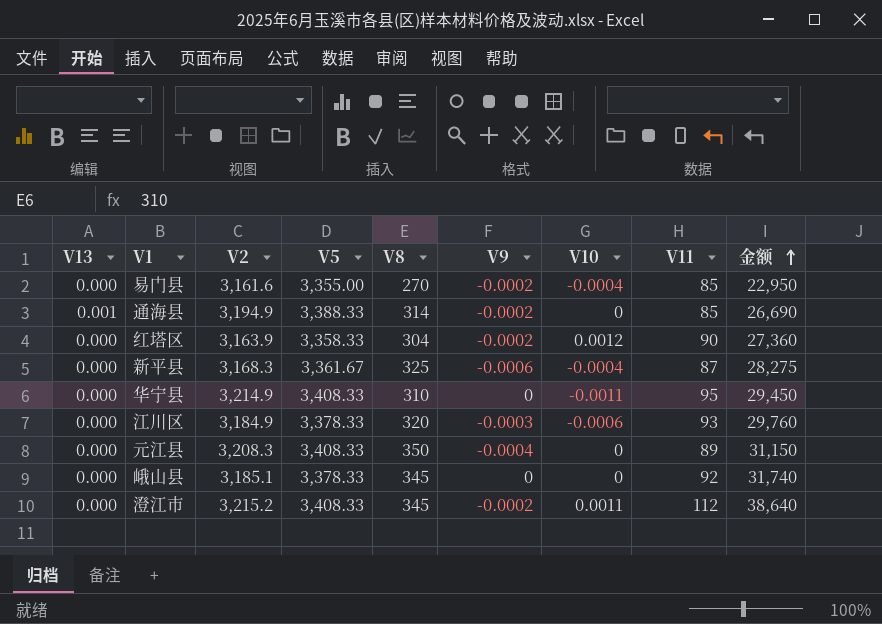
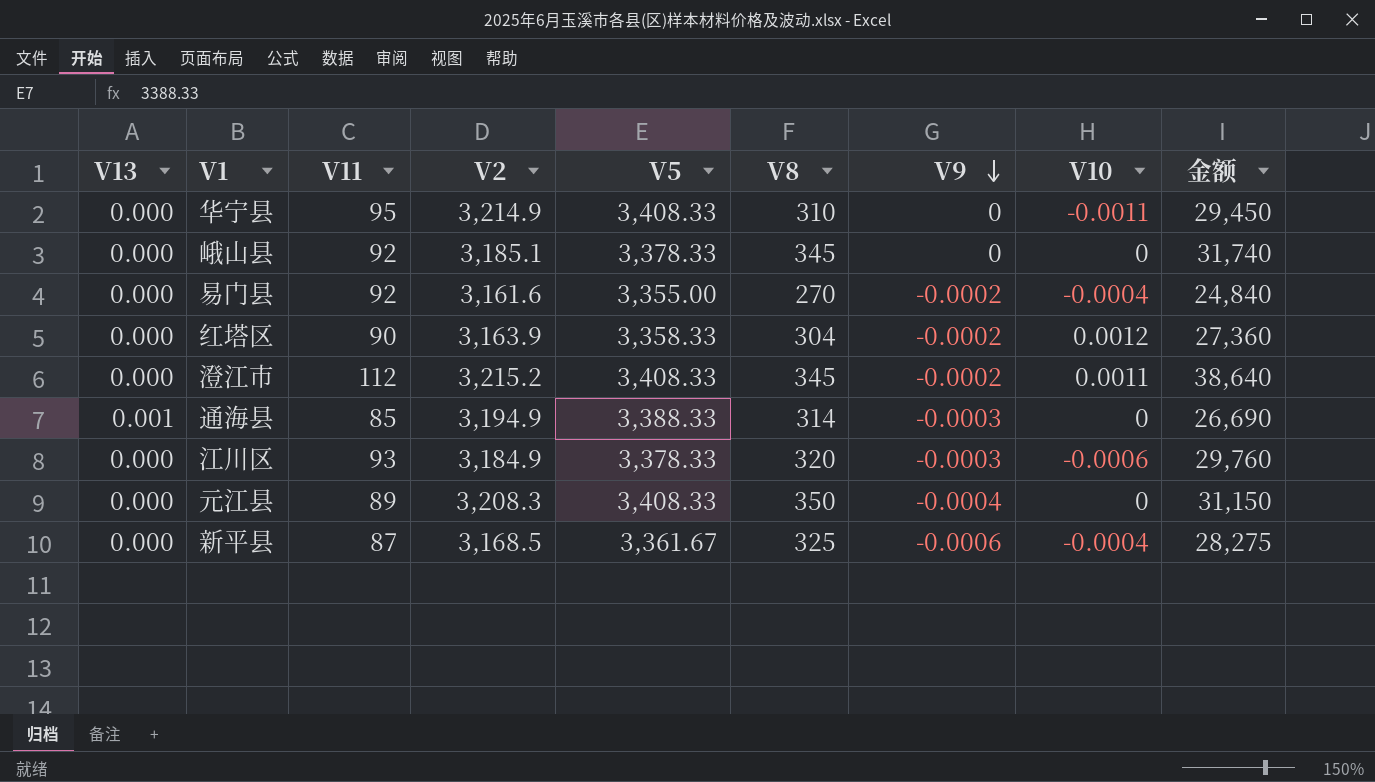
row order: 金额 ascending -> V9 descending
column V11 | position: 8 -> 3
易门县 | V11: 85 -> 92
易门县 | 金额: 22,950 -> 24,840
通海县 | V9: -0.0002 -> -0.0003
新平县 | V2: 3,168.3 -> 3,168.5

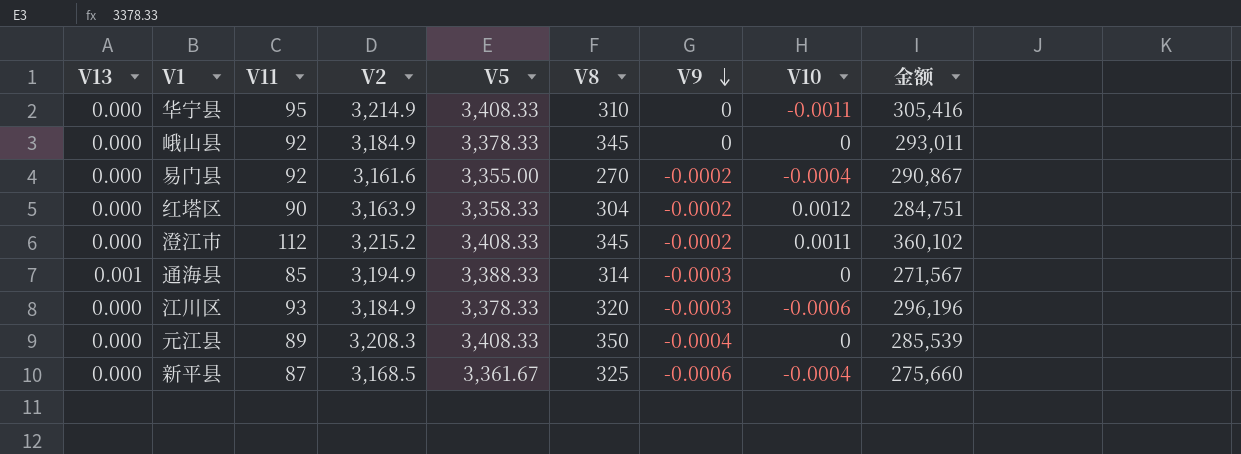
column 金额 | formula: [V11] * [V8] -> [V11] * [V2]
峨山县 | V2: 3,185.1 -> 3,184.9

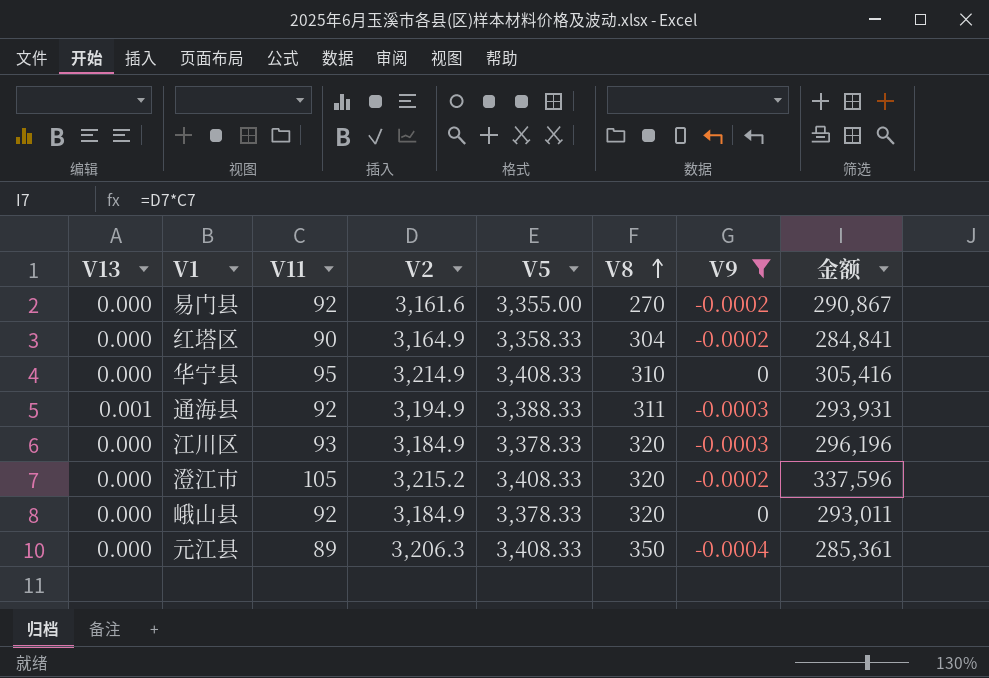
filter: none -> V9 != -0.0006
row order: V9 descending -> V8 ascending
column V10 | position: 8 -> none
红塔区 | V2: 3,163.9 -> 3,164.9
红塔区 | 金额: 284,751 -> 284,841
通海县 | V11: 85 -> 92
通海县 | V8: 314 -> 311
通海县 | 金额: 271,567 -> 293,931
澄江市 | V11: 112 -> 105
澄江市 | V8: 345 -> 320
澄江市 | 金额: 360,102 -> 337,596
峨山县 | V8: 345 -> 320
元江县 | V2: 3,208.3 -> 3,206.3
元江县 | 金额: 285,539 -> 285,361

